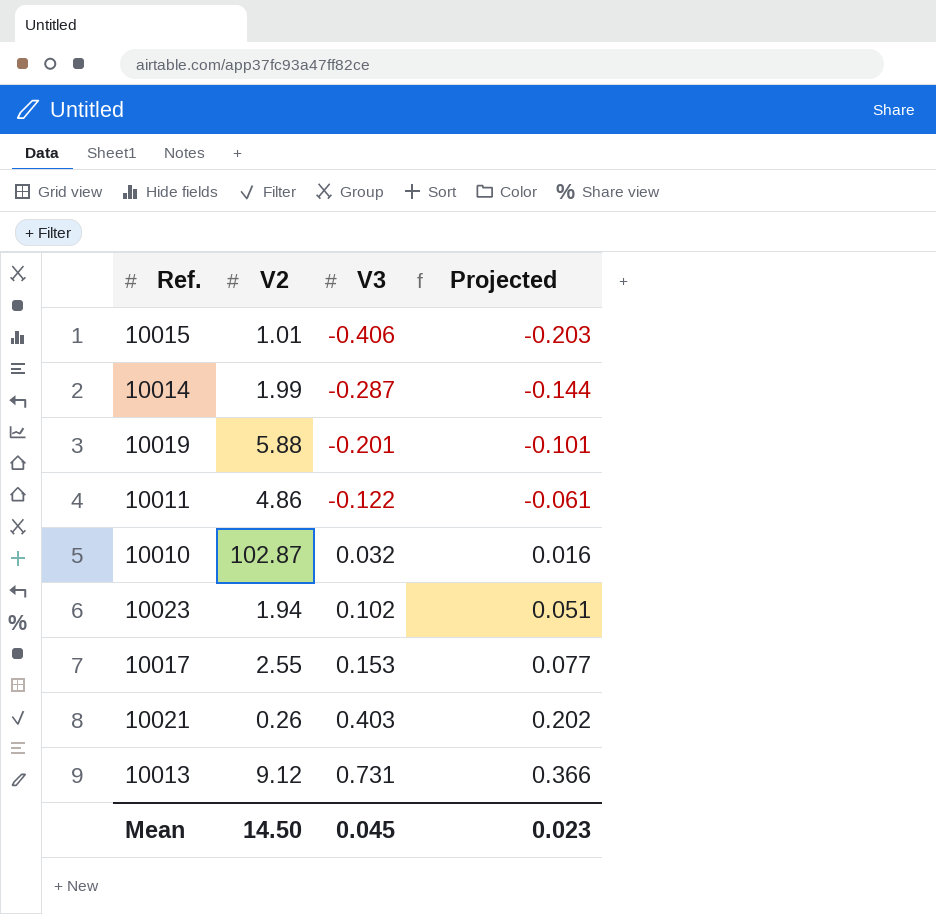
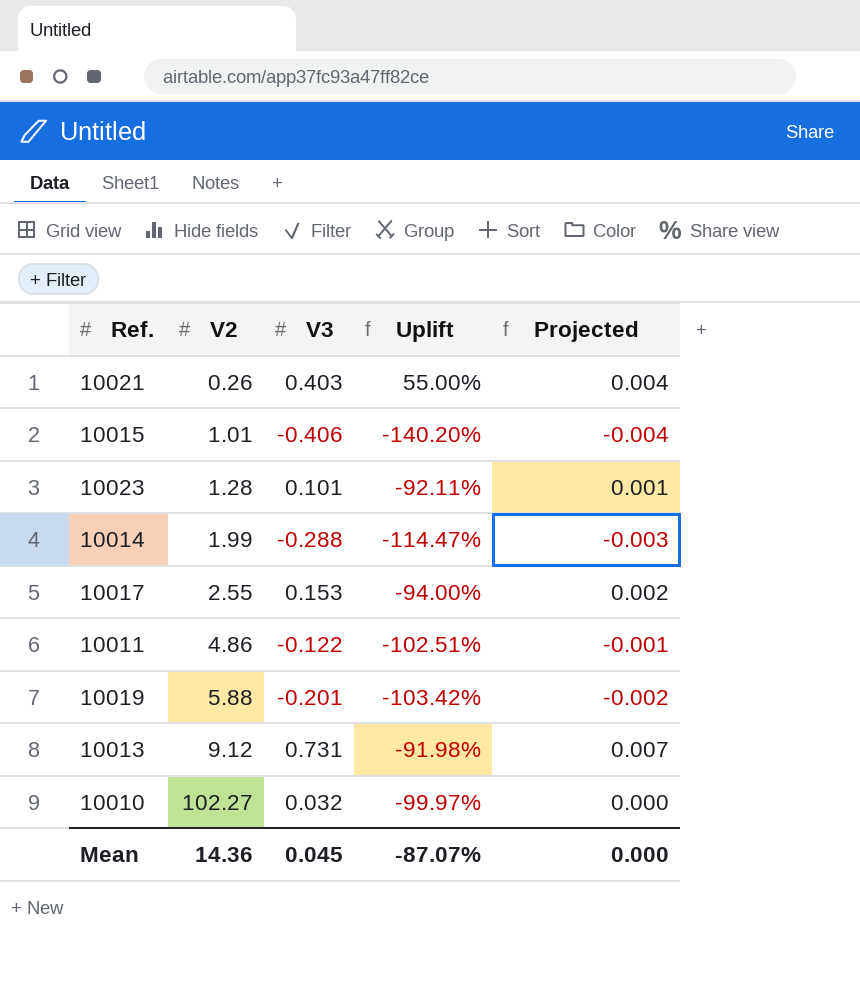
row order: V3 ascending -> V2 ascending
column Uplift | formula: none -> ([V3] - [V2]) / [V2]
column Projected | formula: [V3] * 0.5 -> [V3] * 0.01
10023 | V2: 1.94 -> 1.28
10023 | V3: 0.102 -> 0.101
10014 | V3: -0.287 -> -0.288
10010 | V2: 102.87 -> 102.27
Mean | V2: 14.50 -> 14.36
Mean | Projected: 0.023 -> 0.000

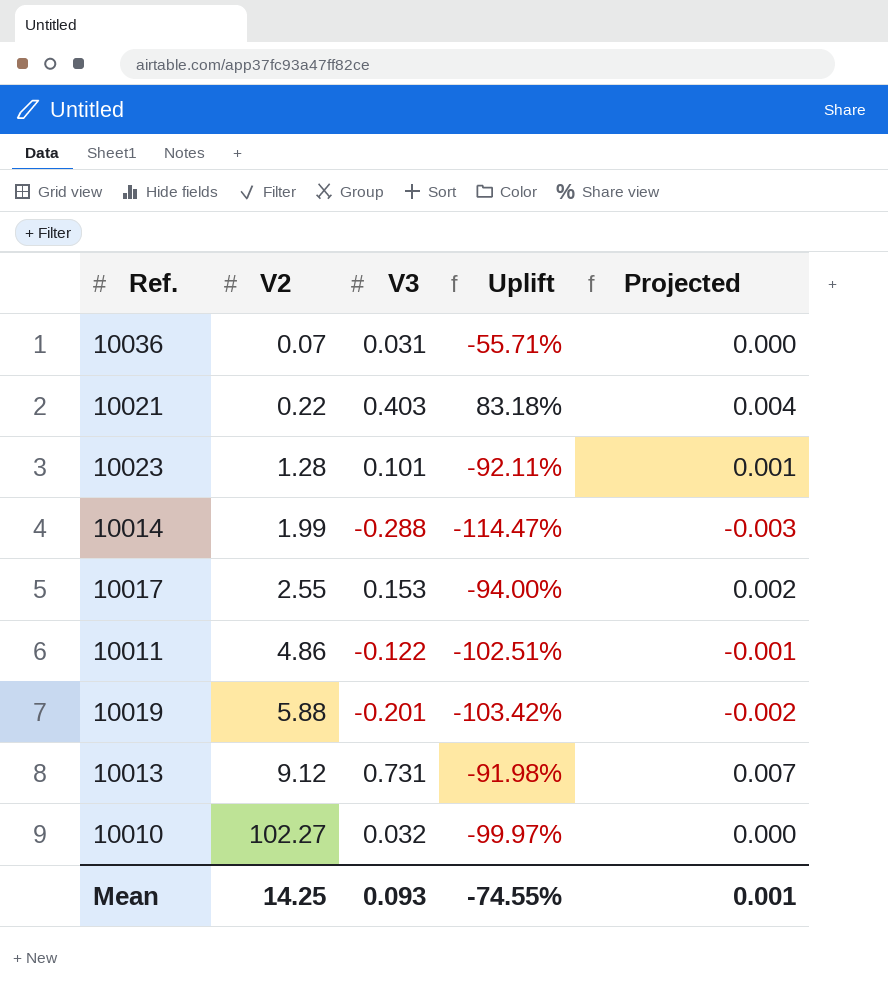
row 10015: 1.01 | -0.406 | -140.20% | -0.004 -> none
row 10036: none -> 0.07 | 0.031 | -55.71% | 0.000
10021 | V2: 0.26 -> 0.22
10021 | Uplift: 55.00% -> 83.18%
Mean | V2: 14.36 -> 14.25
Mean | V3: 0.045 -> 0.093
Mean | Uplift: -87.07% -> -74.55%
Mean | Projected: 0.000 -> 0.001

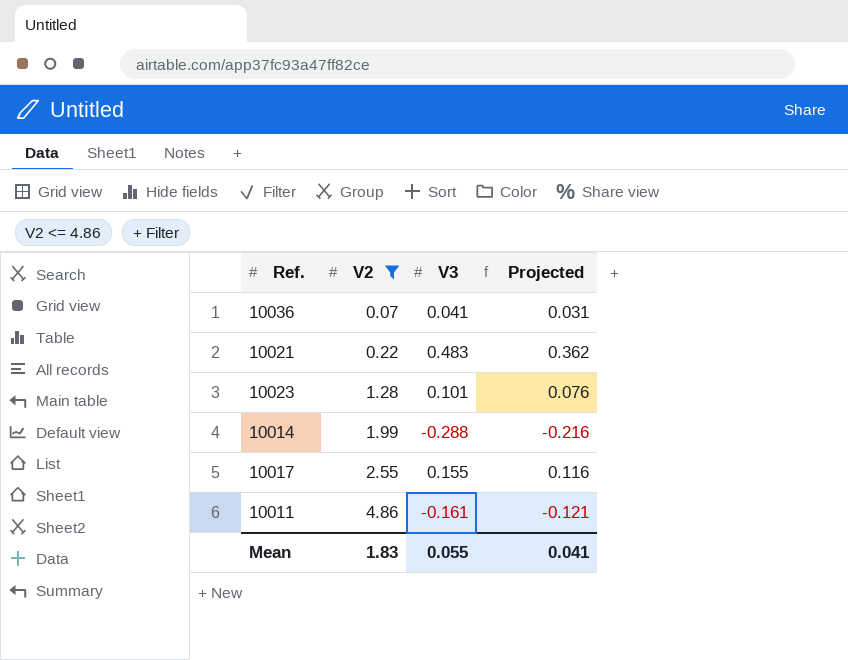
filter: none -> V2 <= 4.86
column Uplift | formula: ([V3] - [V2]) / [V2] -> none
column Projected | formula: [V3] * 0.01 -> [V3] * 0.75
10036 | V3: 0.031 -> 0.041
10021 | V3: 0.403 -> 0.483
10017 | V3: 0.153 -> 0.155
10011 | V3: -0.122 -> -0.161
Mean | V2: 14.25 -> 1.83
Mean | V3: 0.093 -> 0.055
Mean | Projected: 0.001 -> 0.041

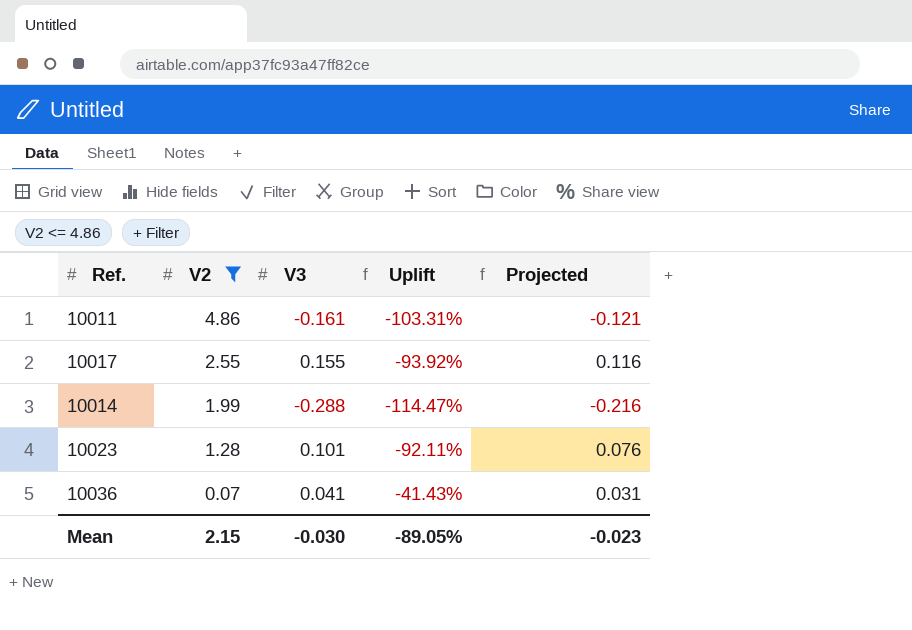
row order: V2 ascending -> V2 descending
column Uplift | formula: none -> ([V3] - [V2]) / [V2]
row 10021: 0.22 | 0.483 | 0.362 -> none
Mean | V2: 1.83 -> 2.15
Mean | V3: 0.055 -> -0.030
Mean | Projected: 0.041 -> -0.023

